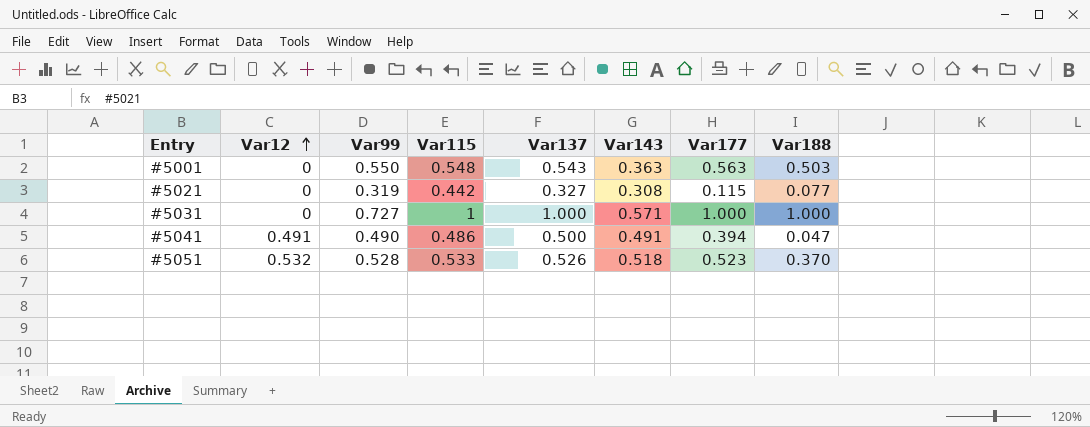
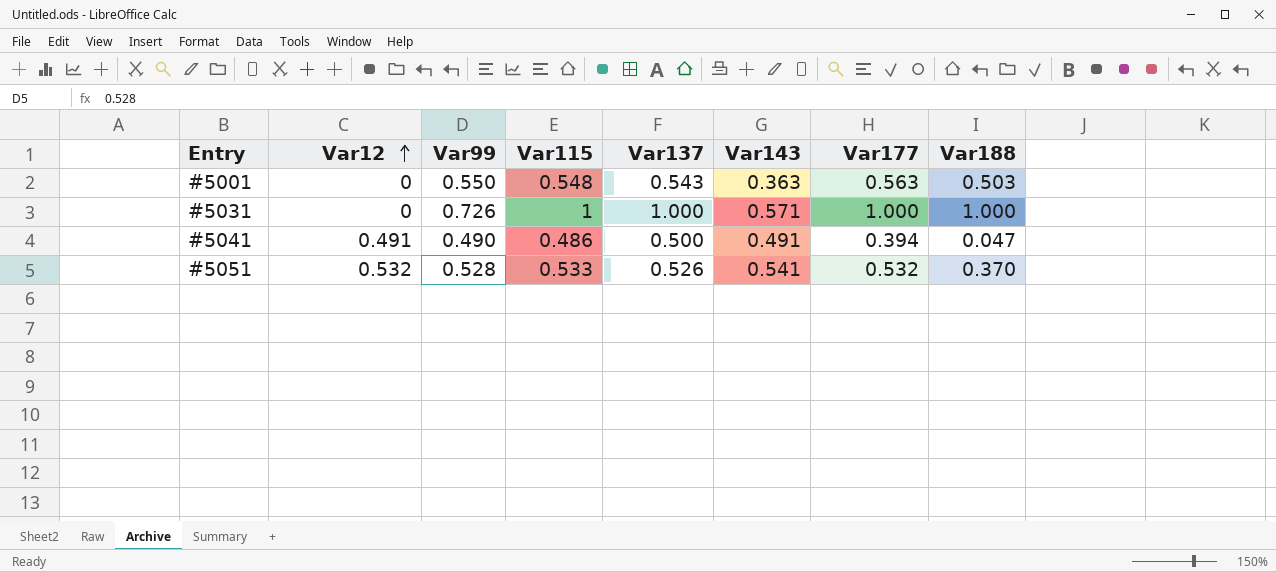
row #5021: 0 | 0.319 | 0.442 | 0.327 | 0.308 | 0.115 | 0.077 -> none
#5031 | Var99: 0.727 -> 0.726
#5051 | Var143: 0.518 -> 0.541
#5051 | Var177: 0.523 -> 0.532

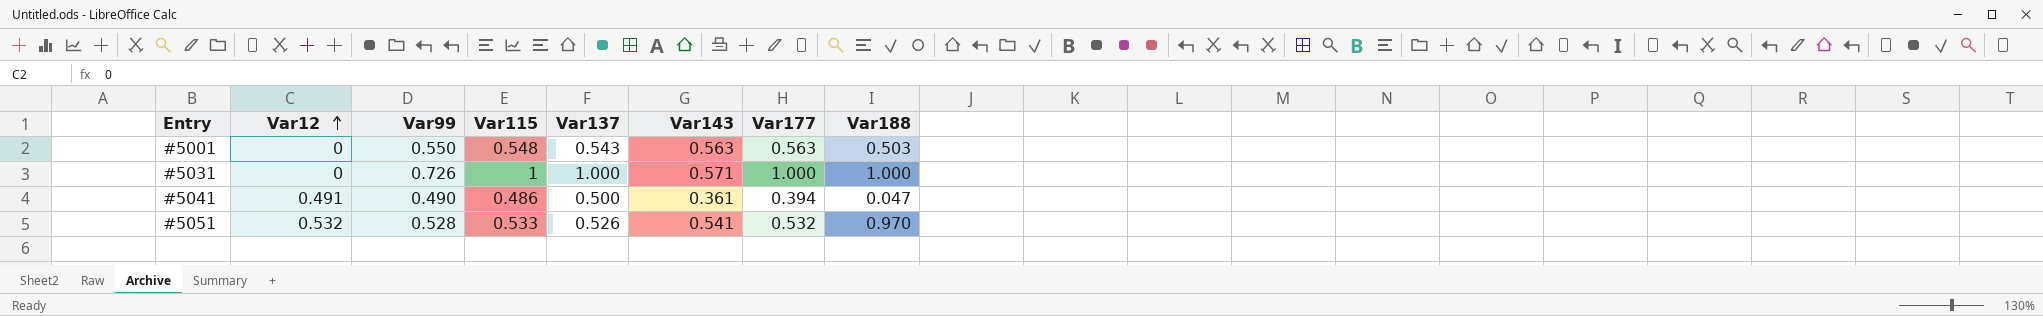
#5001 | Var143: 0.363 -> 0.563
#5041 | Var143: 0.491 -> 0.361
#5051 | Var188: 0.370 -> 0.970

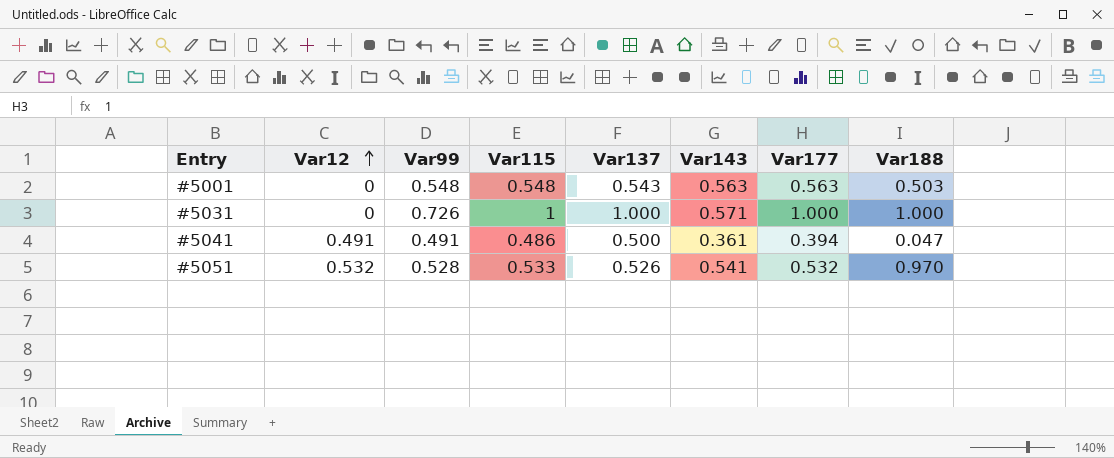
#5001 | Var99: 0.550 -> 0.548
#5041 | Var99: 0.490 -> 0.491

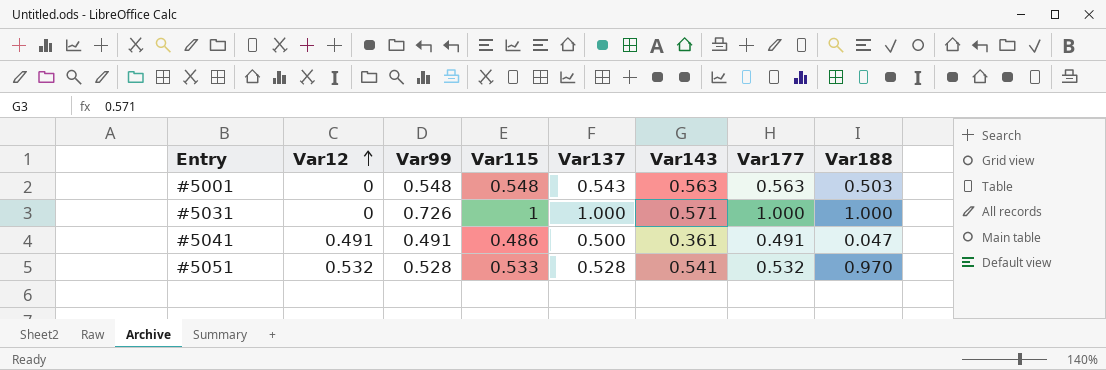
#5041 | Var177: 0.394 -> 0.491
#5051 | Var137: 0.526 -> 0.528

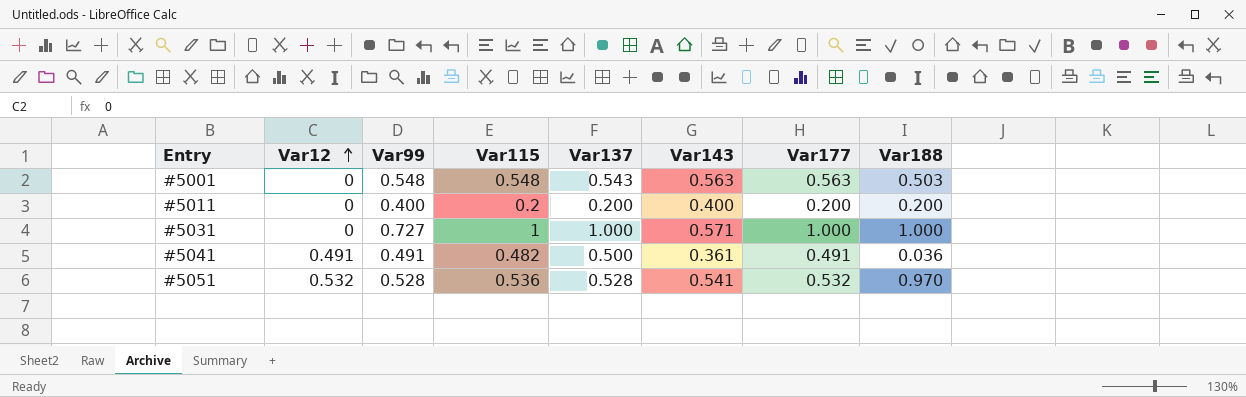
row #5011: none -> 0 | 0.400 | 0.2 | 0.200 | 0.400 | 0.200 | 0.200
#5031 | Var99: 0.726 -> 0.727
#5041 | Var115: 0.486 -> 0.482
#5041 | Var188: 0.047 -> 0.036
#5051 | Var115: 0.533 -> 0.536

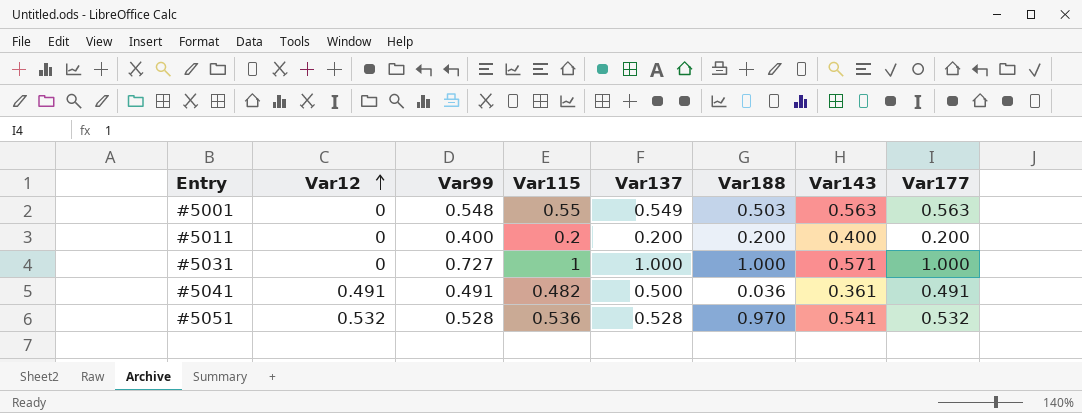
column Var188 | position: 8 -> 6
#5001 | Var115: 0.548 -> 0.55
#5001 | Var137: 0.543 -> 0.549

